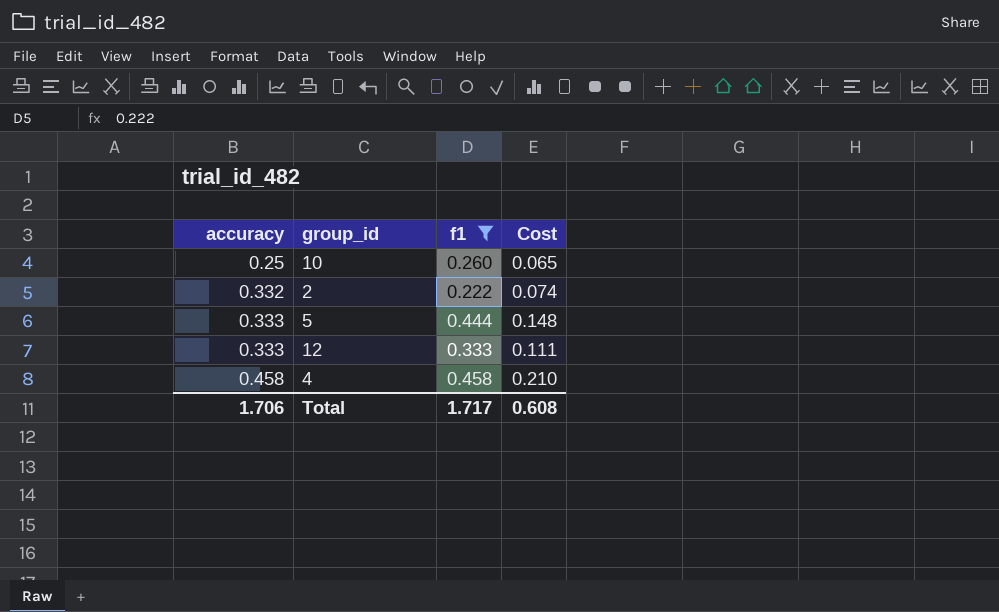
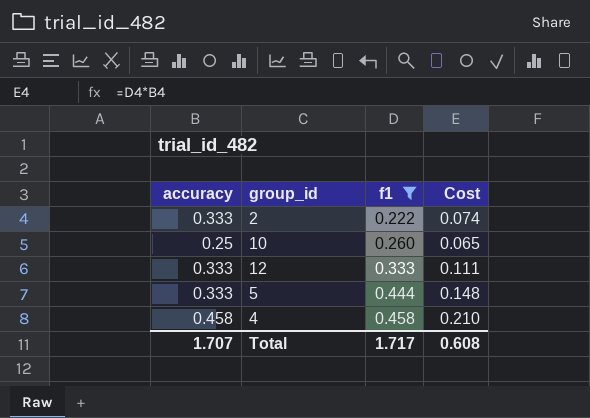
row order: accuracy ascending -> f1 ascending
2 | accuracy: 0.332 -> 0.333
Total | accuracy: 1.706 -> 1.707

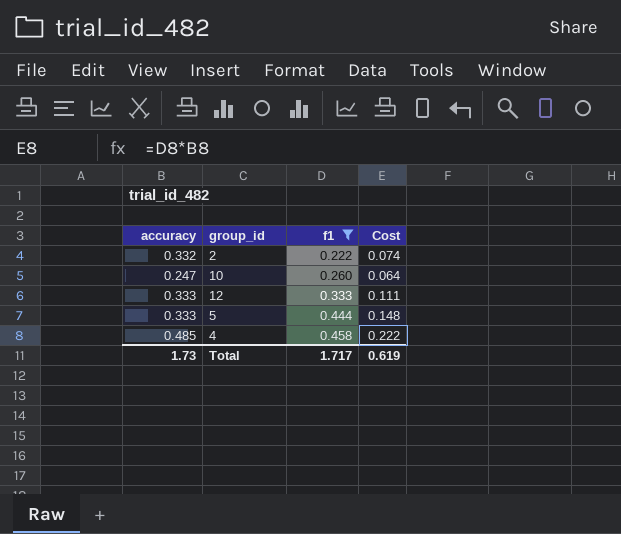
2 | accuracy: 0.333 -> 0.332
10 | accuracy: 0.25 -> 0.247
10 | Cost: 0.065 -> 0.064
4 | accuracy: 0.458 -> 0.485
4 | Cost: 0.210 -> 0.222
Total | accuracy: 1.707 -> 1.73
Total | Cost: 0.608 -> 0.619

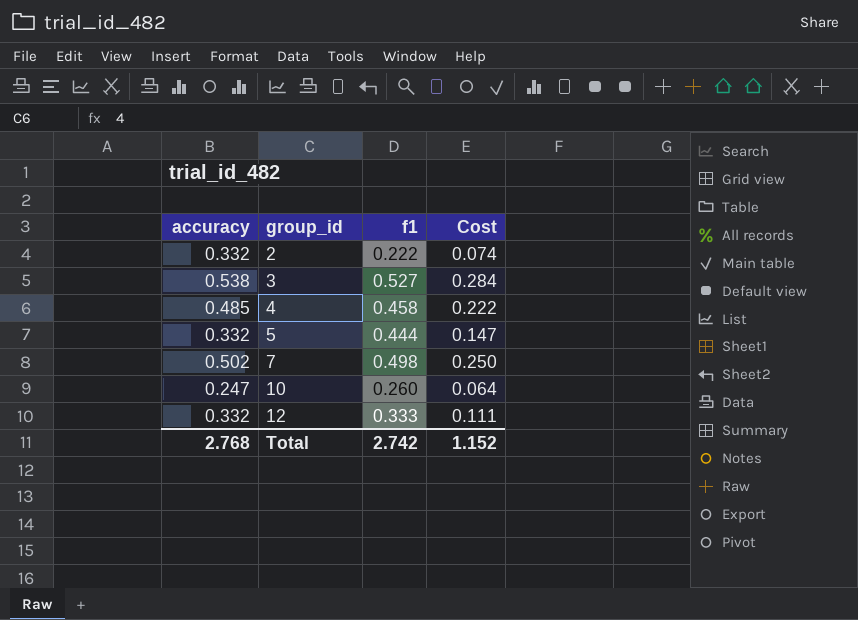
filter: f1 <= 0.458 -> none
row order: f1 ascending -> group_id ascending
5 | accuracy: 0.333 -> 0.332
5 | Cost: 0.148 -> 0.147
12 | accuracy: 0.333 -> 0.332
Total | accuracy: 1.73 -> 2.768
Total | f1: 1.717 -> 2.742
Total | Cost: 0.619 -> 1.152

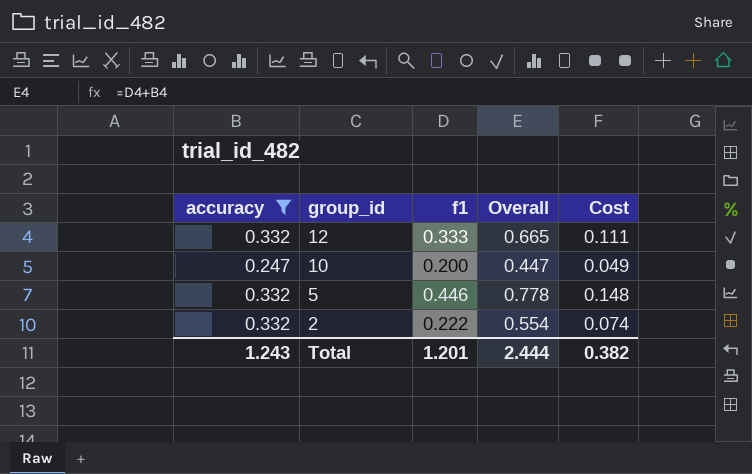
filter: none -> accuracy <= 0.332
row order: group_id ascending -> group_id descending
column Overall | formula: none -> [accuracy] + [f1]
10 | f1: 0.260 -> 0.200
10 | Cost: 0.064 -> 0.049
5 | f1: 0.444 -> 0.446
5 | Cost: 0.147 -> 0.148
Total | accuracy: 2.768 -> 1.243
Total | f1: 2.742 -> 1.201
Total | Cost: 1.152 -> 0.382

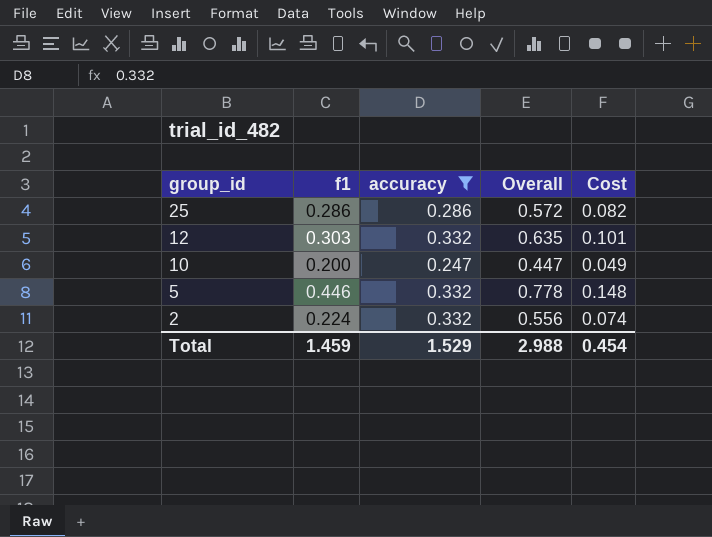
column accuracy | position: 1 -> 3
row 25: none -> 0.286 | 0.286 | 0.572 | 0.082
12 | f1: 0.333 -> 0.303
12 | Overall: 0.665 -> 0.635
12 | Cost: 0.111 -> 0.101
2 | f1: 0.222 -> 0.224
2 | Overall: 0.554 -> 0.556
Total | f1: 1.201 -> 1.459
Total | accuracy: 1.243 -> 1.529
Total | Overall: 2.444 -> 2.988
Total | Cost: 0.382 -> 0.454

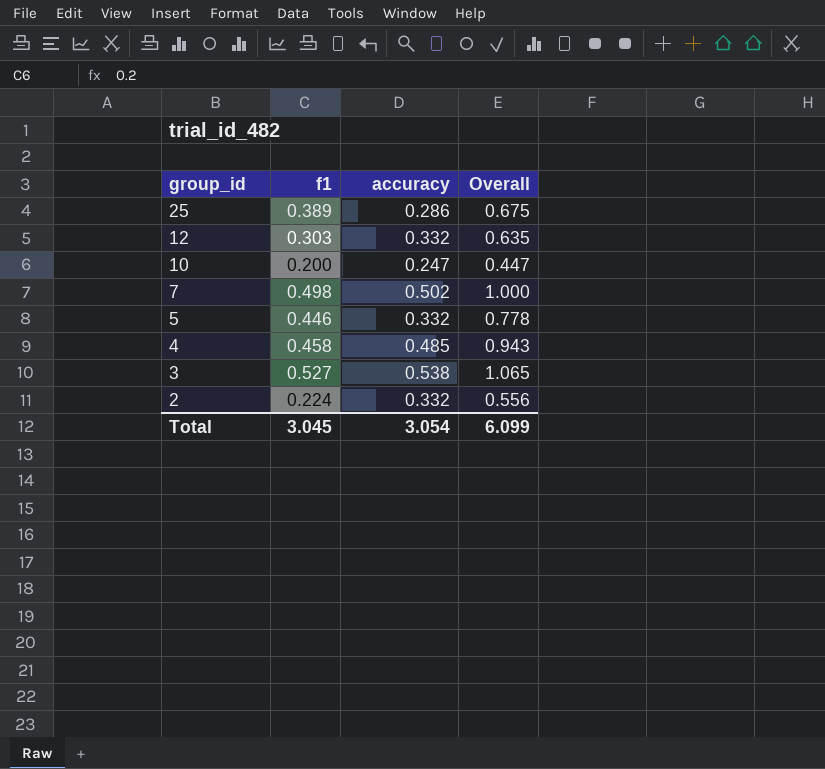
filter: accuracy <= 0.332 -> none
column Cost | formula: [f1] * [accuracy] -> none
25 | f1: 0.286 -> 0.389
25 | Overall: 0.572 -> 0.675
Total | f1: 1.459 -> 3.045
Total | accuracy: 1.529 -> 3.054
Total | Overall: 2.988 -> 6.099

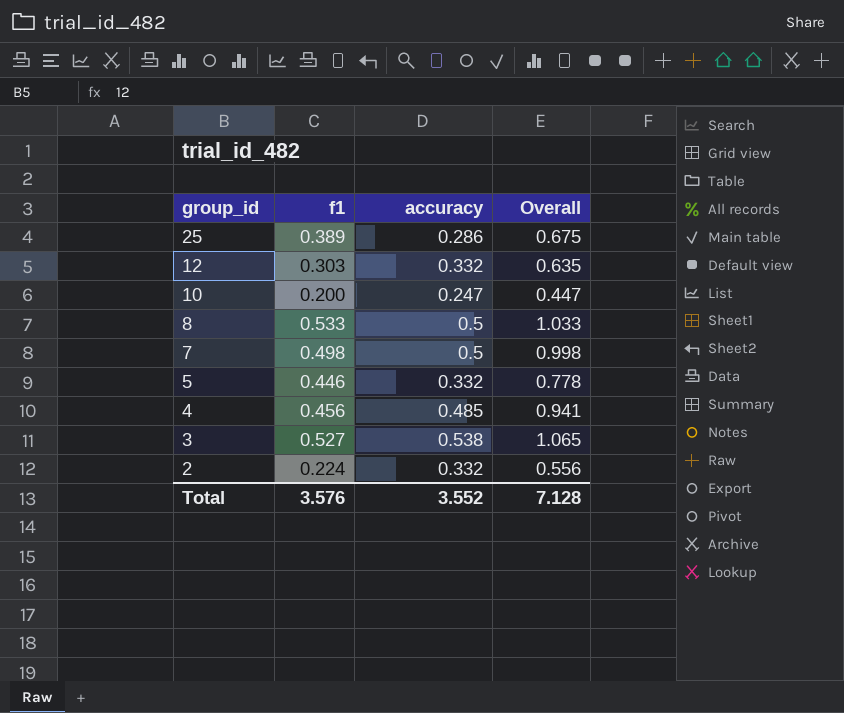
row 8: none -> 0.533 | 0.5 | 1.033
7 | accuracy: 0.502 -> 0.5
7 | Overall: 1.000 -> 0.998
4 | f1: 0.458 -> 0.456
4 | Overall: 0.943 -> 0.941
Total | f1: 3.045 -> 3.576
Total | accuracy: 3.054 -> 3.552
Total | Overall: 6.099 -> 7.128

